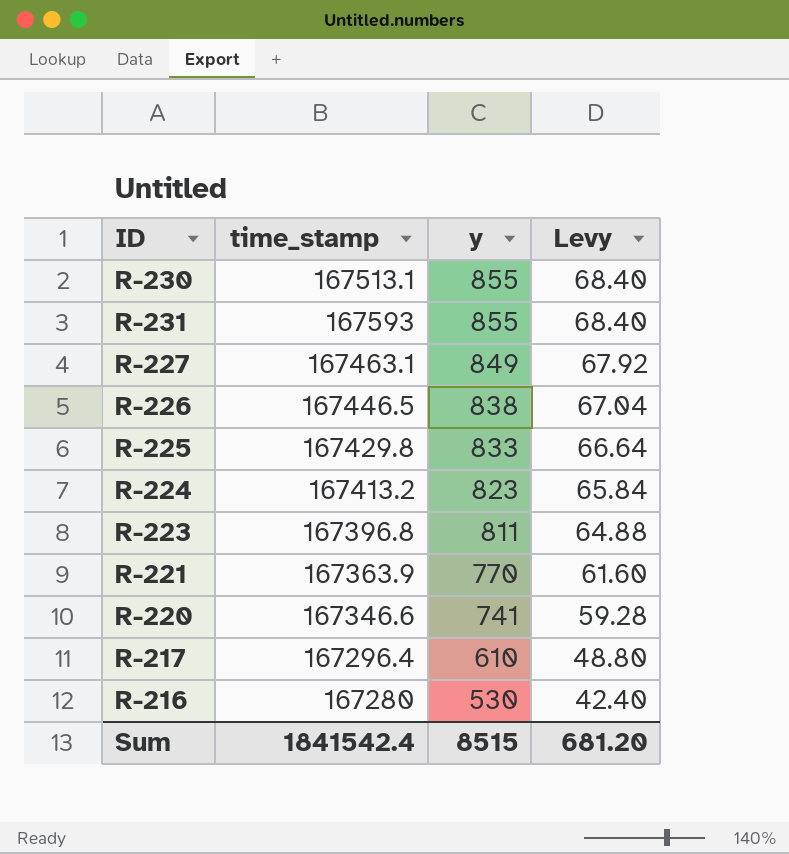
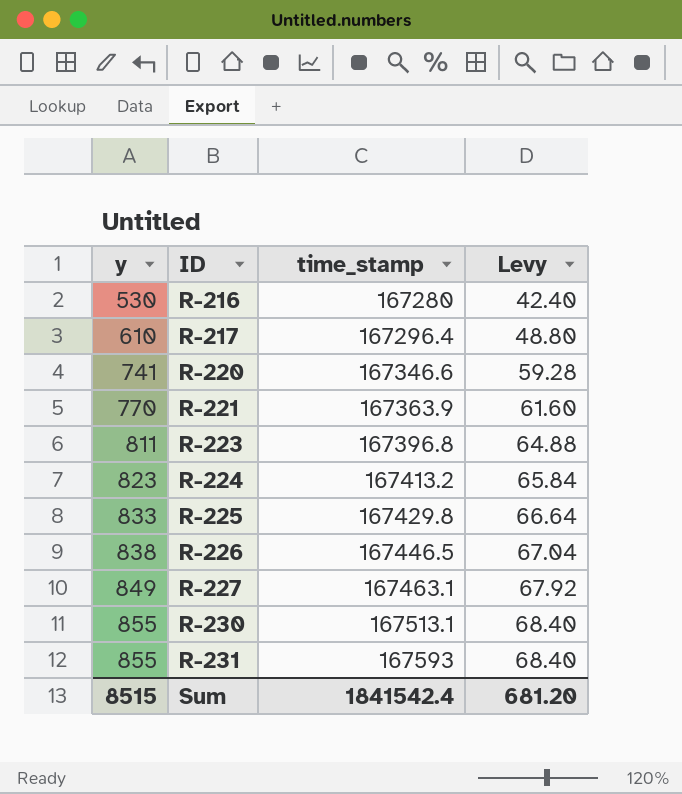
row order: y descending -> y ascending
column y | position: 3 -> 1

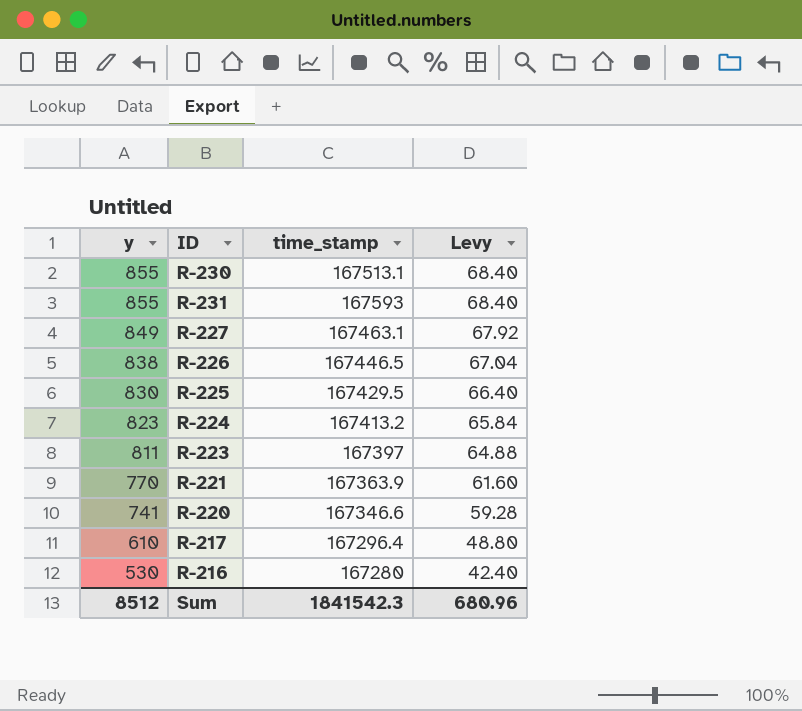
row order: y ascending -> y descending
R-225 | y: 833 -> 830
R-225 | time_stamp: 167429.8 -> 167429.5
R-225 | Levy: 66.64 -> 66.40
R-223 | time_stamp: 167396.8 -> 167397
Sum | y: 8515 -> 8512
Sum | time_stamp: 1841542.4 -> 1841542.3
Sum | Levy: 681.20 -> 680.96

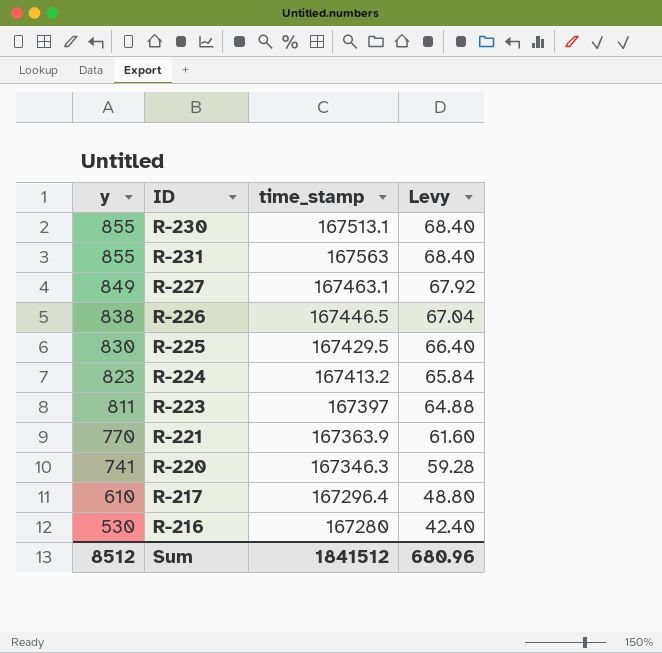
R-231 | time_stamp: 167593 -> 167563
R-220 | time_stamp: 167346.6 -> 167346.3
Sum | time_stamp: 1841542.3 -> 1841512

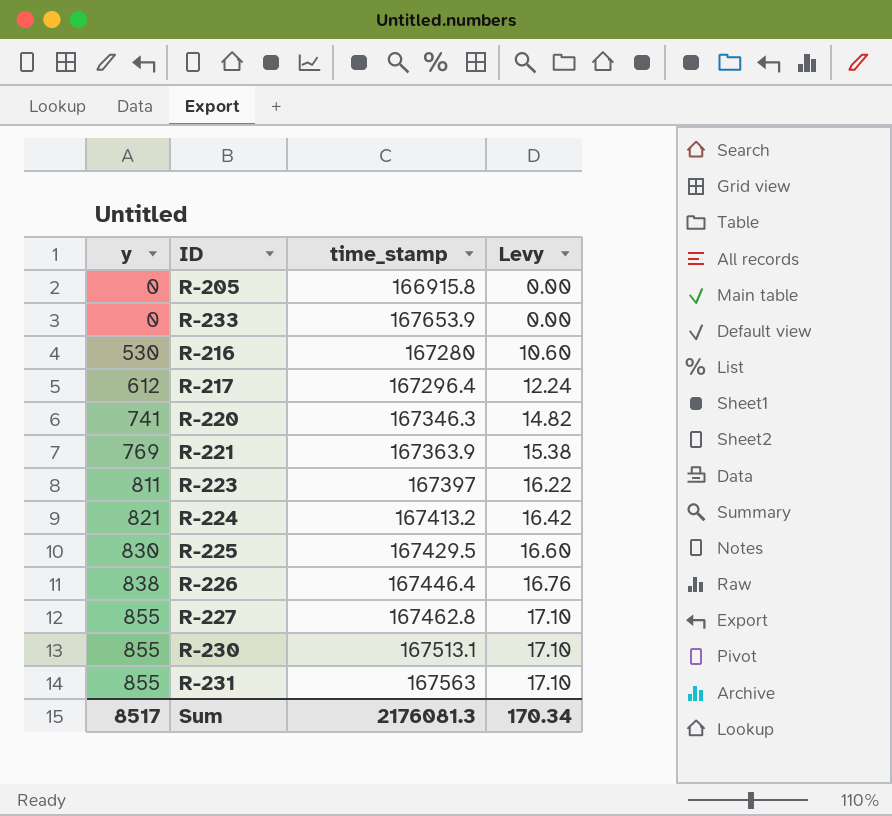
row order: y descending -> y ascending
column Levy | formula: [y] * 0.08 -> [y] * 0.02
row R-205: none -> 0 | 166915.8 | 0.00
row R-233: none -> 0 | 167653.9 | 0.00
R-217 | y: 610 -> 612
R-221 | y: 770 -> 769
R-224 | y: 823 -> 821
R-226 | time_stamp: 167446.5 -> 167446.4
R-227 | y: 849 -> 855
R-227 | time_stamp: 167463.1 -> 167462.8
Sum | y: 8512 -> 8517
Sum | time_stamp: 1841512 -> 2176081.3
Sum | Levy: 680.96 -> 170.34

